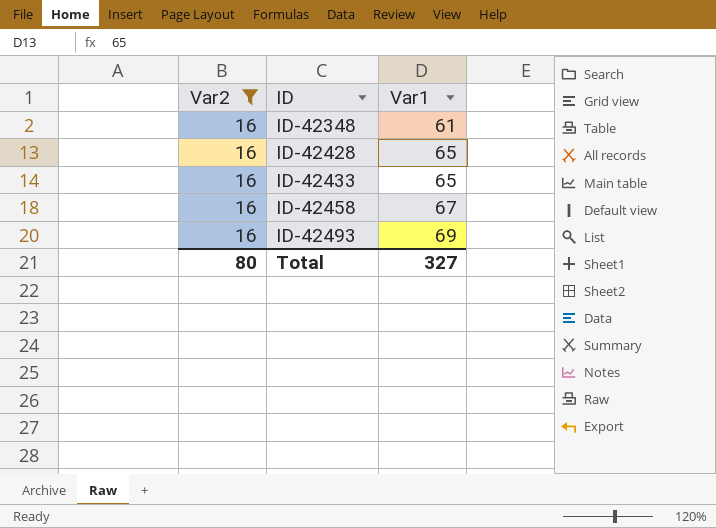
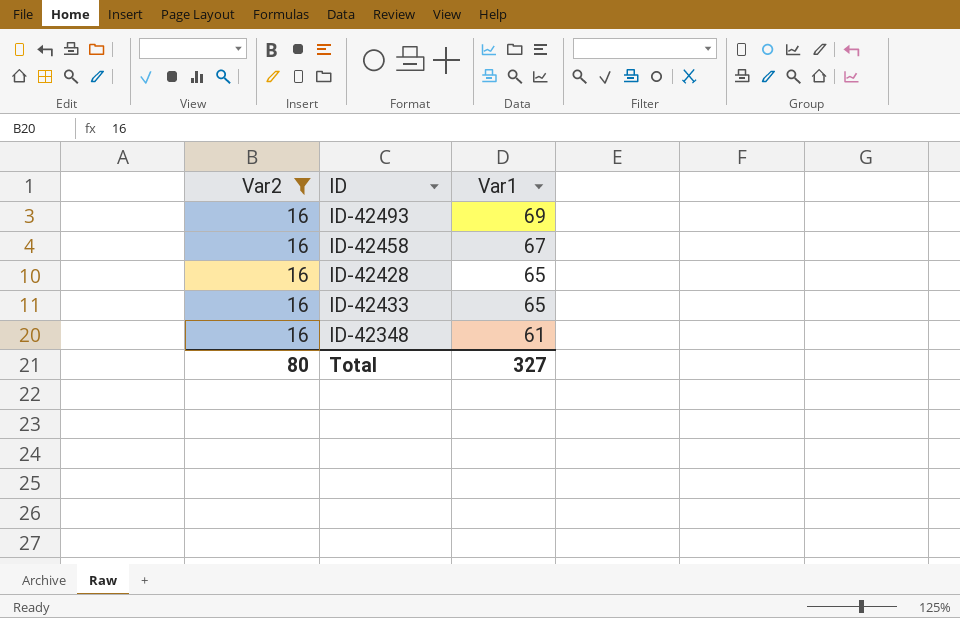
row order: ID ascending -> Var1 descending

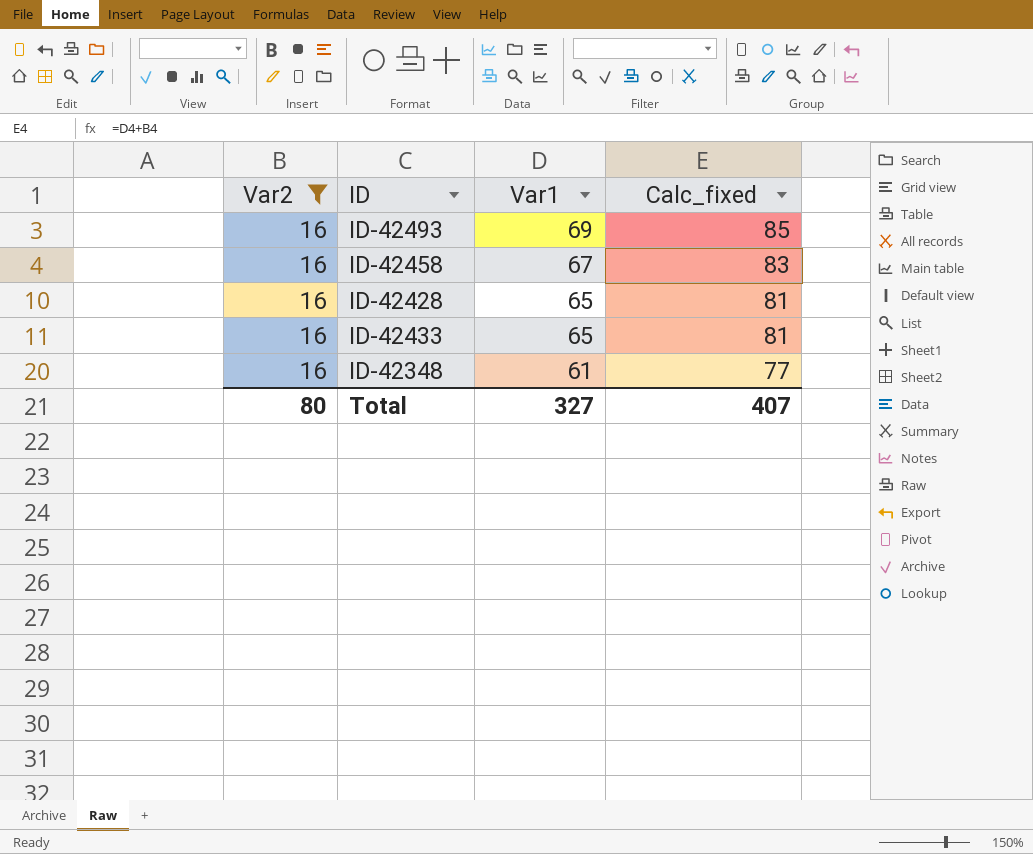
column Calc_fixed | formula: none -> [Var2] + [Var1]

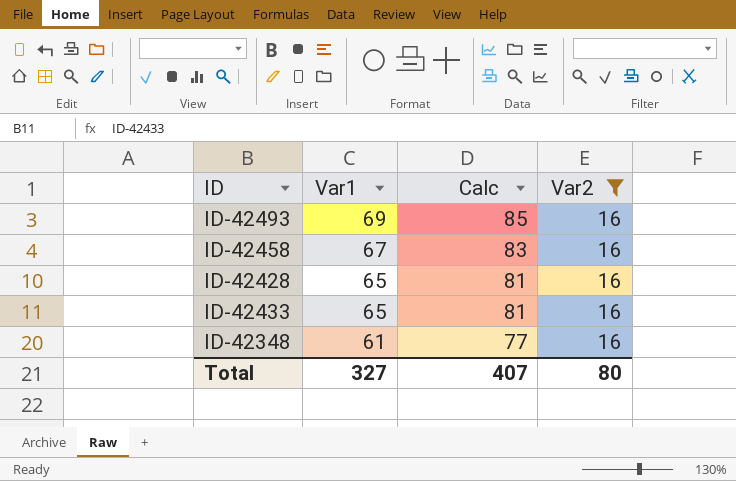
column name: Calc_fixed -> Calc
column Var2 | position: 1 -> 4

